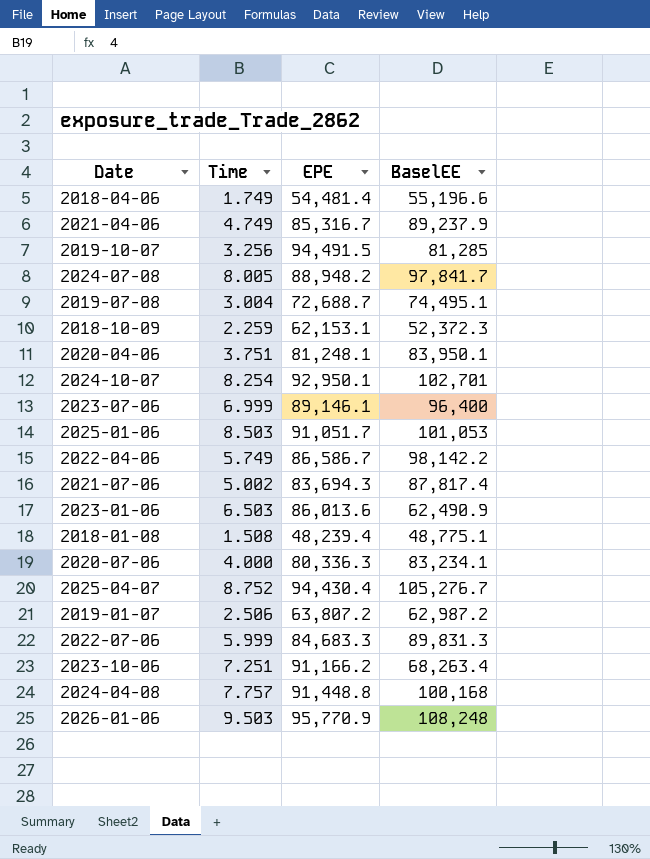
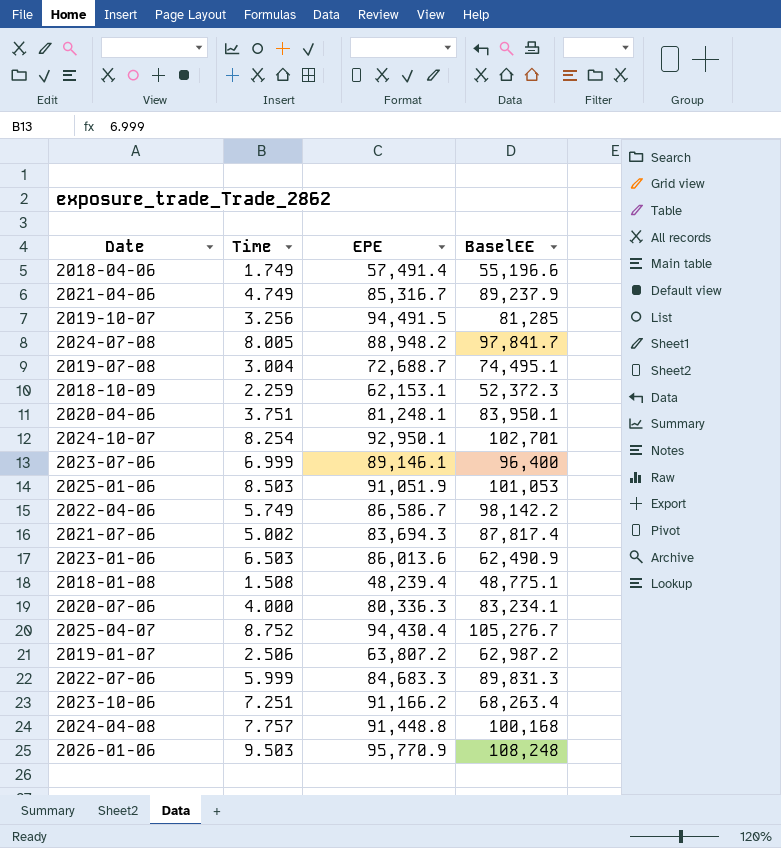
2018-04-06 | EPE: 54,481.4 -> 57,491.4
2025-01-06 | EPE: 91,051.7 -> 91,051.9

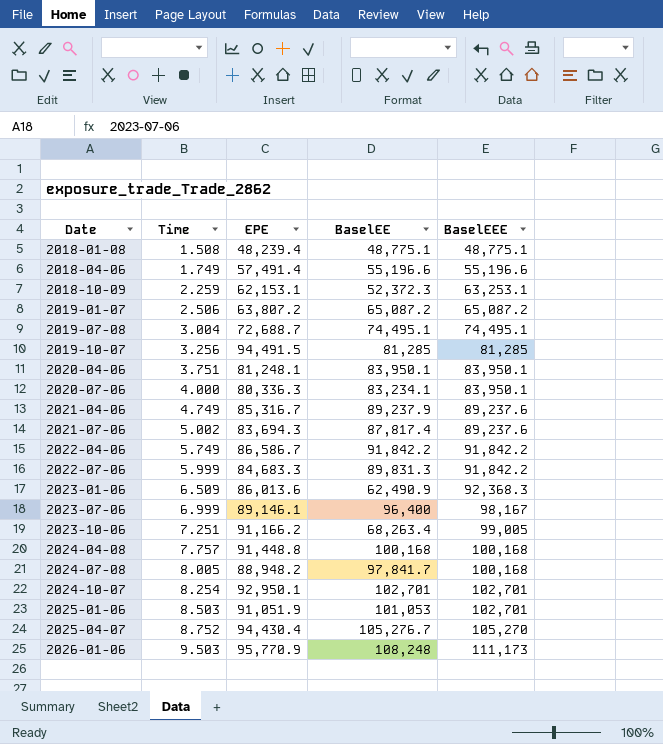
row order: none -> Date ascending
column BaselEEE | position: none -> 5
2019-01-07 | BaselEE: 62,987.2 -> 65,087.2
2022-04-06 | BaselEE: 98,142.2 -> 91,842.2
2023-01-06 | Time: 6.503 -> 6.509

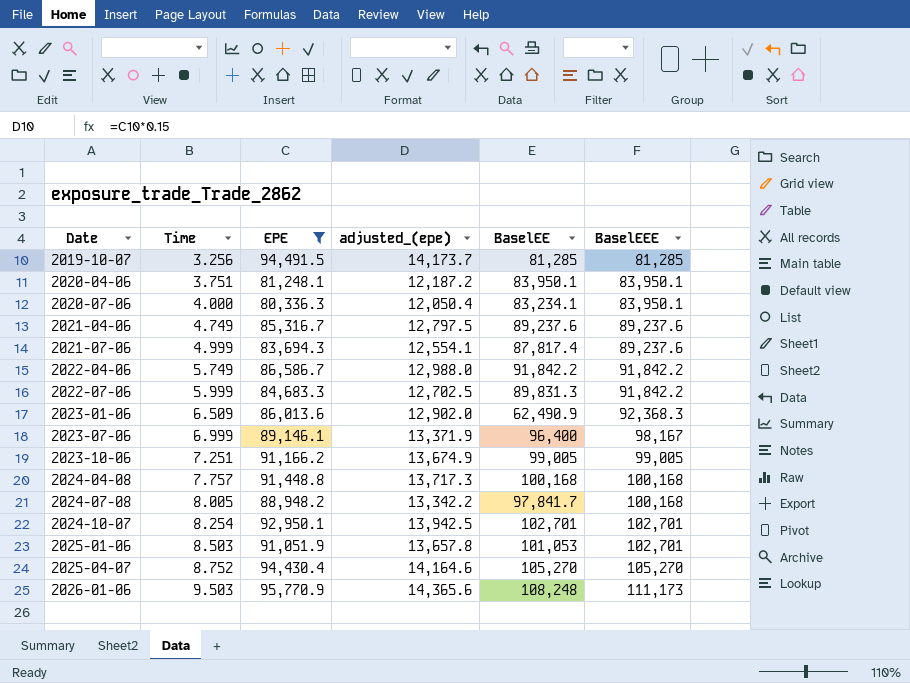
filter: none -> EPE >= 80,336.3
column adjusted_(epe) | formula: none -> [EPE] * 0.15
2021-04-06 | BaselEE: 89,237.9 -> 89,237.6
2021-07-06 | Time: 5.002 -> 4.999
2023-10-06 | BaselEE: 68,263.4 -> 99,005
2025-04-07 | BaselEE: 105,276.7 -> 105,270

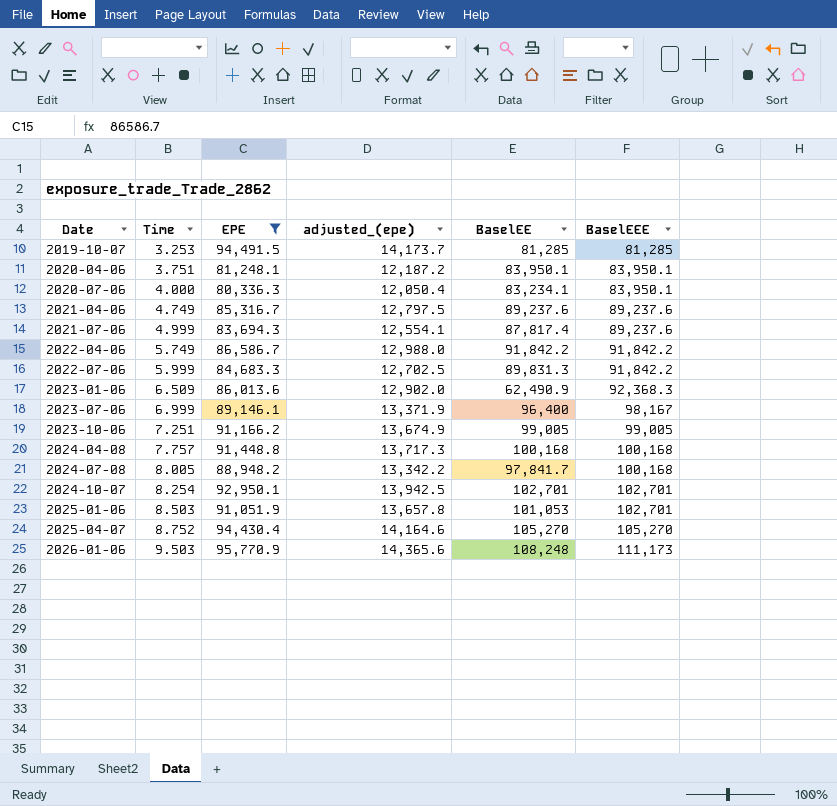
2019-10-07 | Time: 3.256 -> 3.253

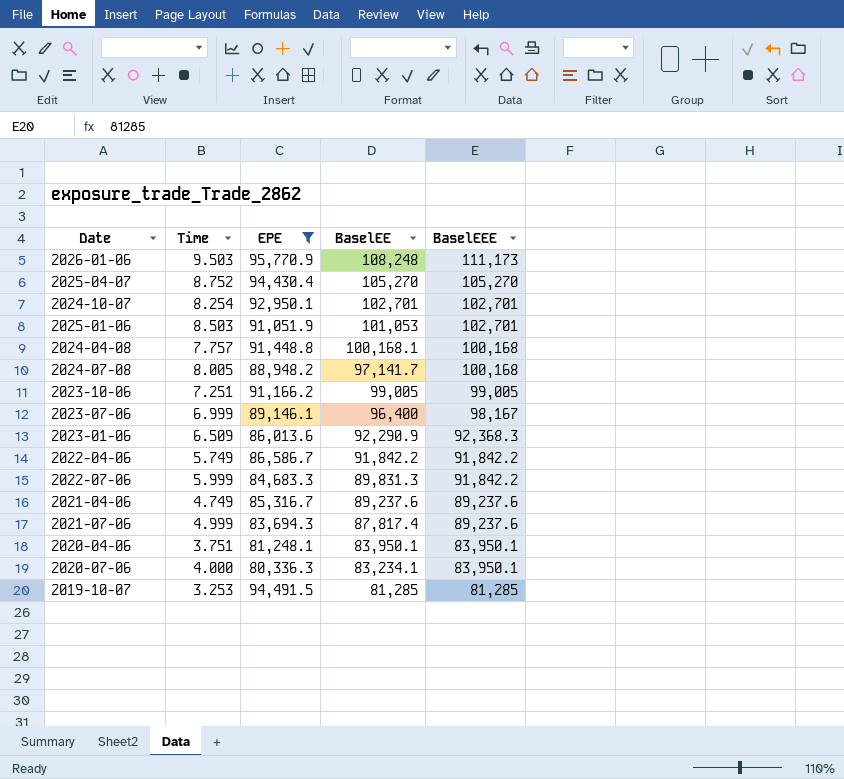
row order: Date ascending -> BaselEEE descending
column adjusted_(epe) | formula: [EPE] * 0.15 -> none
2024-04-08 | BaselEE: 100,168 -> 100,168.1
2024-07-08 | BaselEE: 97,841.7 -> 97,141.7
2023-01-06 | BaselEE: 62,490.9 -> 92,290.9

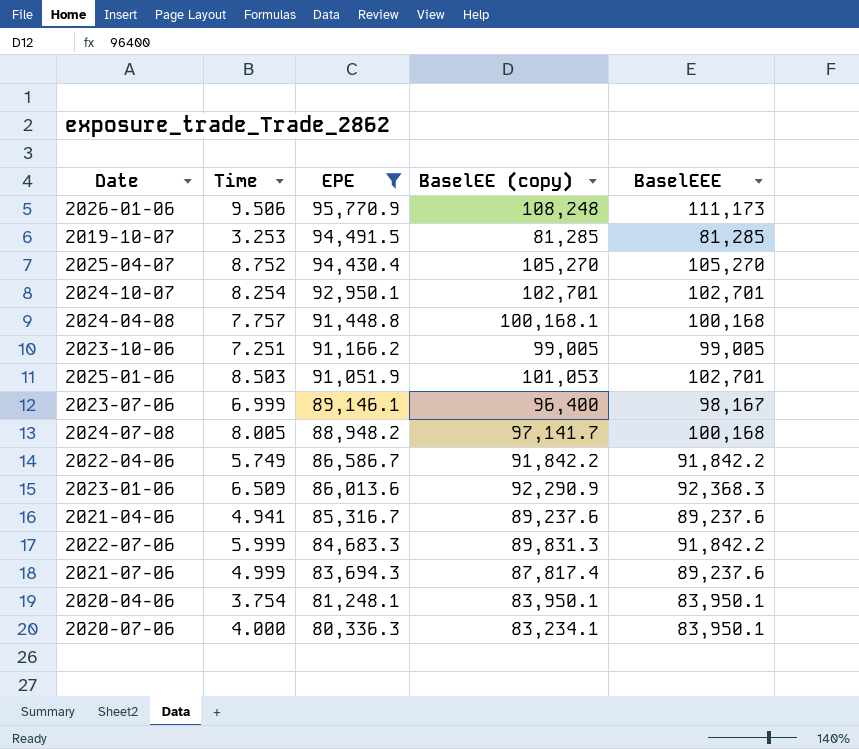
row order: BaselEEE descending -> EPE descending
column name: BaselEE -> BaselEE (copy)
2026-01-06 | Time: 9.503 -> 9.506
2021-04-06 | Time: 4.749 -> 4.941
2020-04-06 | Time: 3.751 -> 3.754

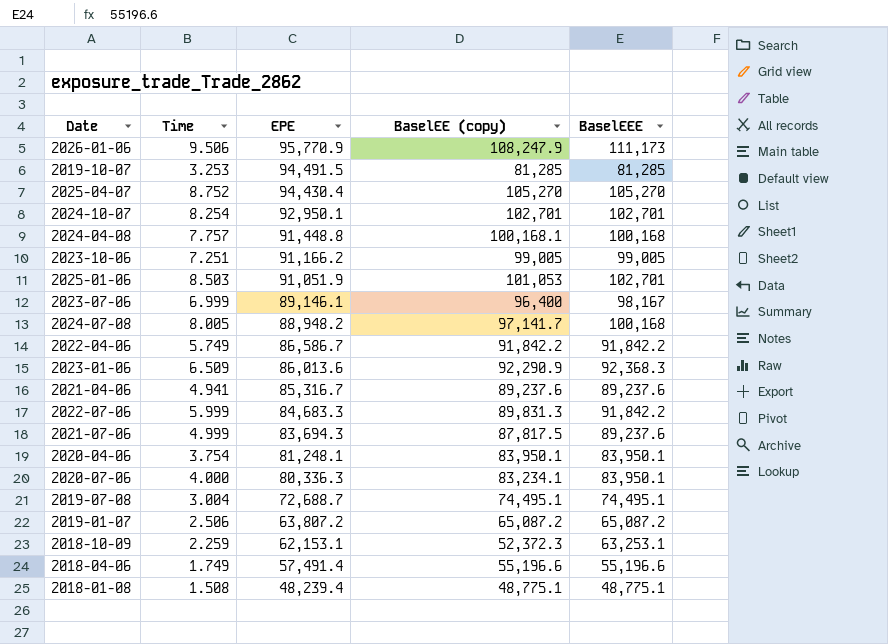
filter: EPE >= 80,336.3 -> none
2026-01-06 | BaselEE (copy): 108,248 -> 108,247.9
2021-07-06 | BaselEE (copy): 87,817.4 -> 87,817.5

